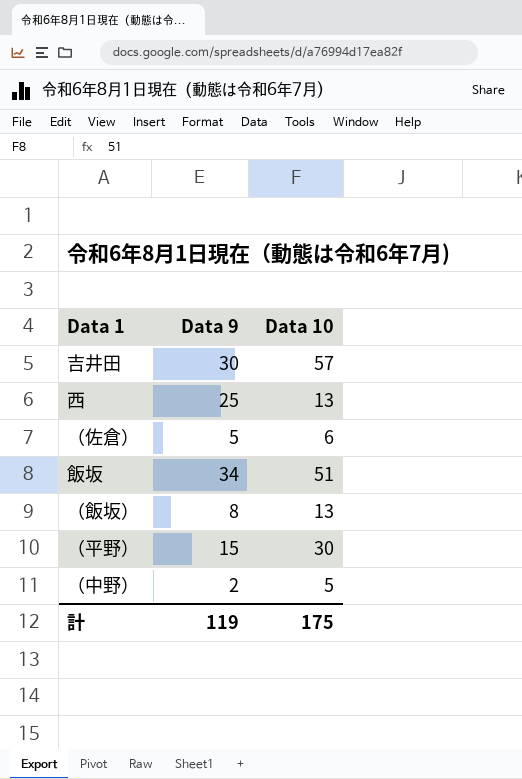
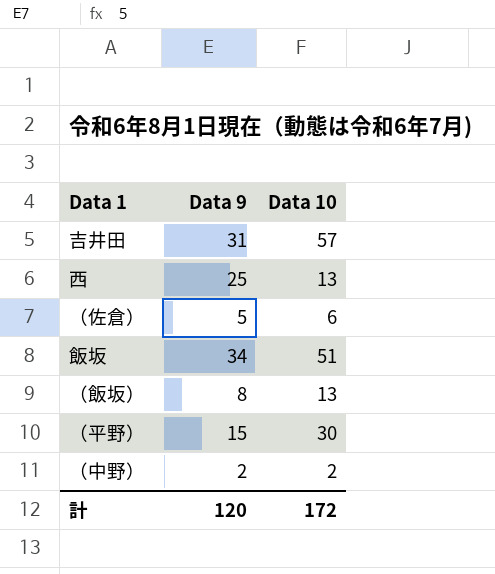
吉井田 | Data 9: 30 -> 31
（中野） | Data 10: 5 -> 2
計 | Data 9: 119 -> 120
計 | Data 10: 175 -> 172

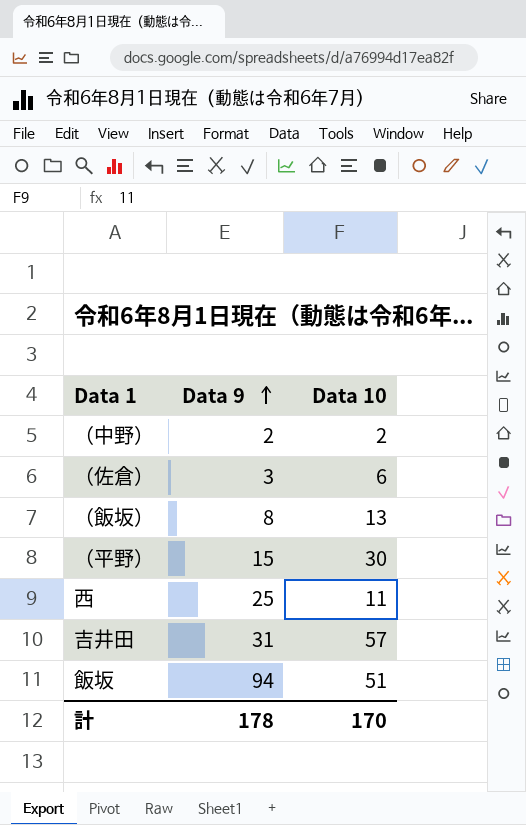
row order: none -> Data 9 ascending
（佐倉） | Data 9: 5 -> 3
西 | Data 10: 13 -> 11
飯坂 | Data 9: 34 -> 94
計 | Data 9: 120 -> 178
計 | Data 10: 172 -> 170

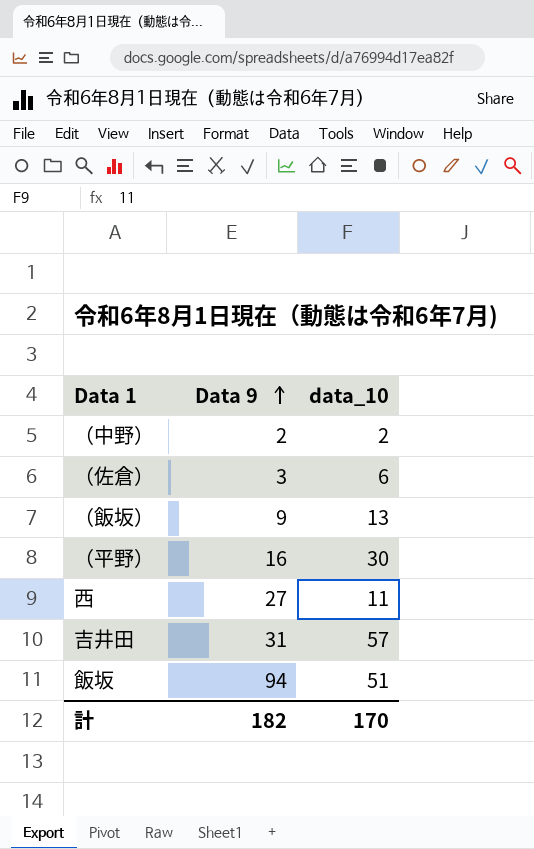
column name: Data 10 -> data_10
（飯坂） | Data 9: 8 -> 9
（平野） | Data 9: 15 -> 16
西 | Data 9: 25 -> 27
計 | Data 9: 178 -> 182

